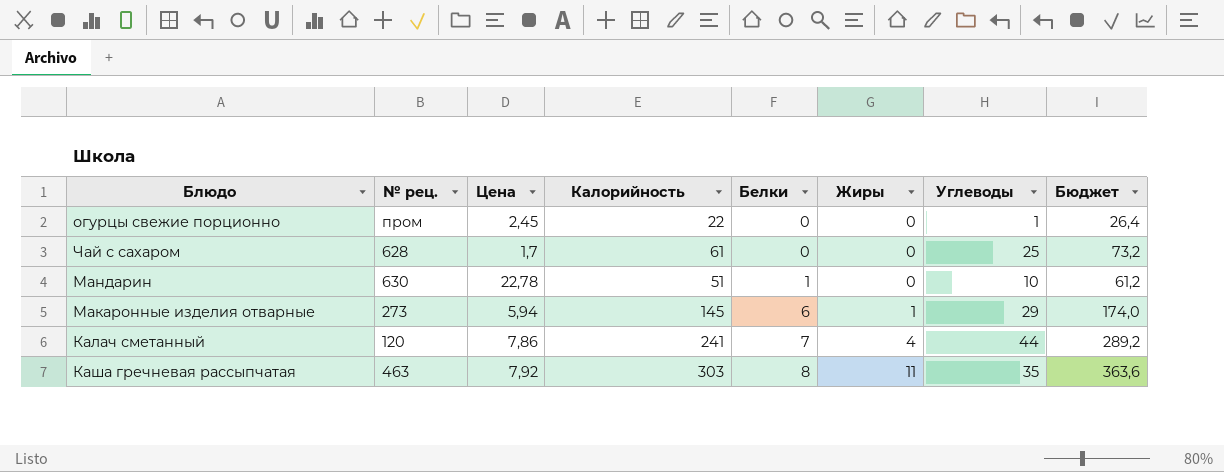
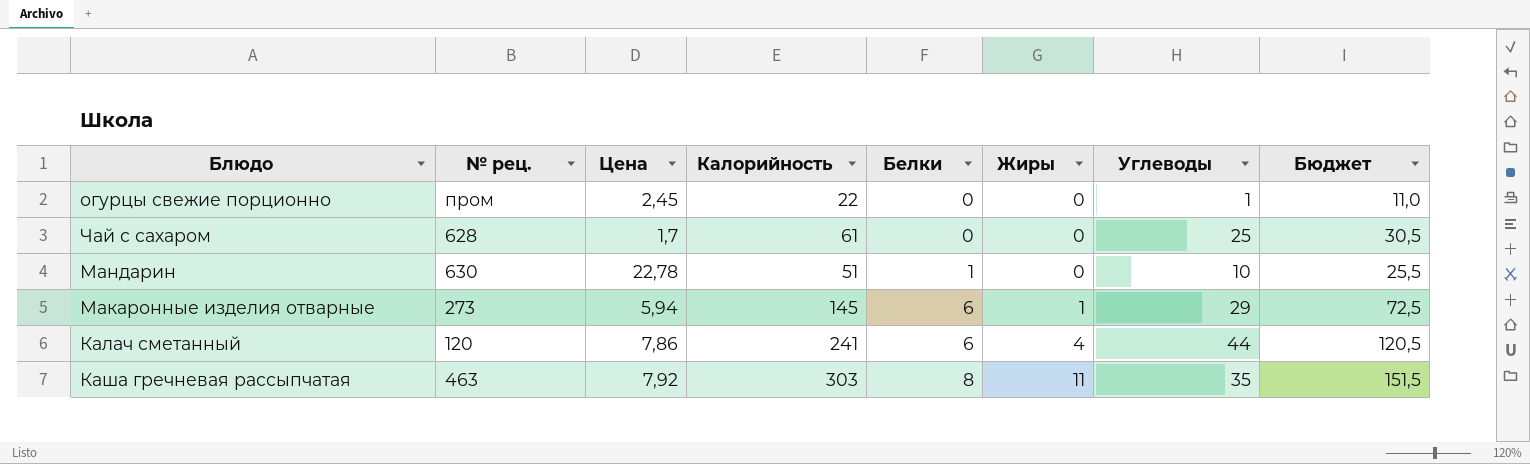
column Бюджет | formula: [Калорийность] * 1,2 -> [Калорийность] * 0,5
Калач сметанный | Белки: 7 -> 6

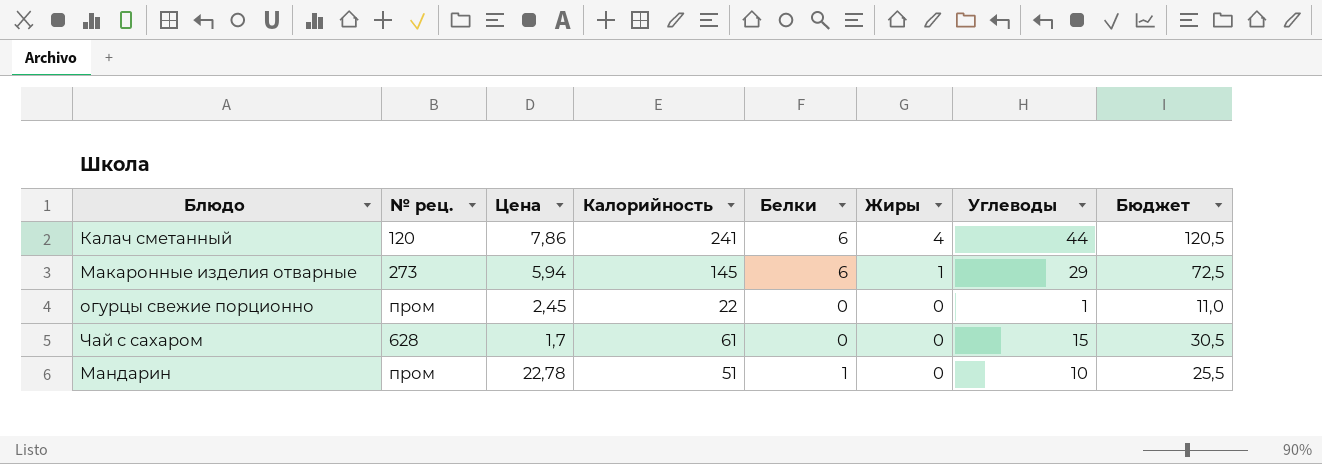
row order: Белки ascending -> Жиры descending
row Каша гречневая рассыпчатая: 463 | 7,92 | 303 | 8 | 11 | 35 | 151,5 -> none
Чай с сахаром | Углеводы: 25 -> 15
Мандарин | № рец.: 630 -> пром

